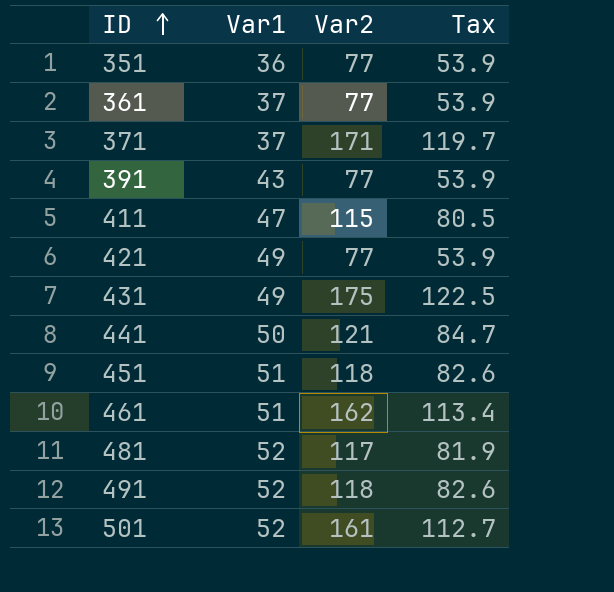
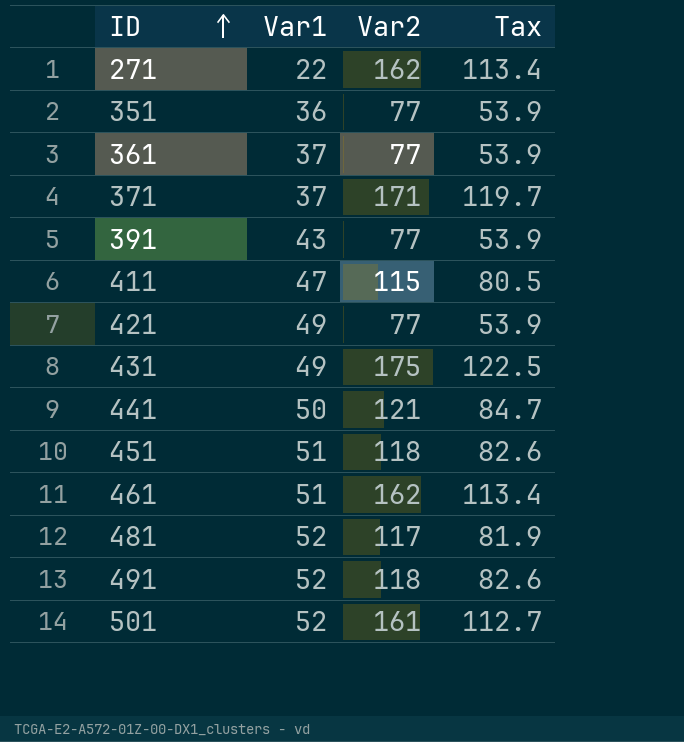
row 271: none -> 22 | 162 | 113.4

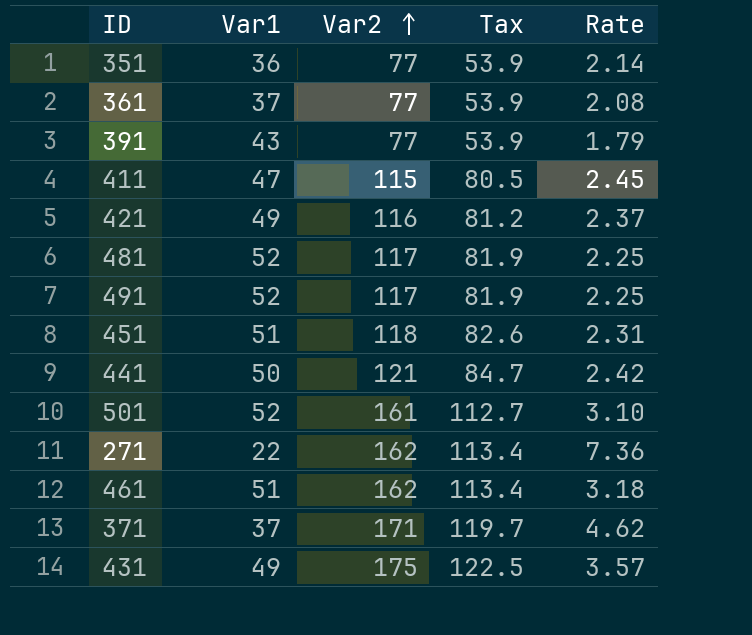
row order: ID ascending -> Var2 ascending
column Rate | formula: none -> [Var2] / [Var1]
421 | Var2: 77 -> 116
421 | Tax: 53.9 -> 81.2
491 | Var2: 118 -> 117
491 | Tax: 82.6 -> 81.9

